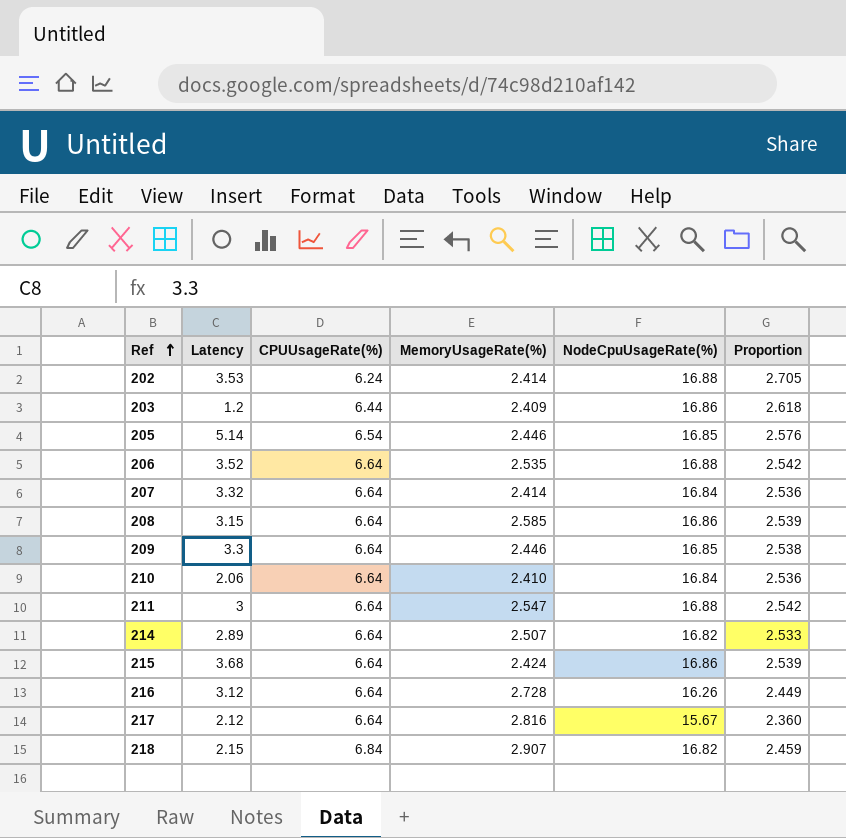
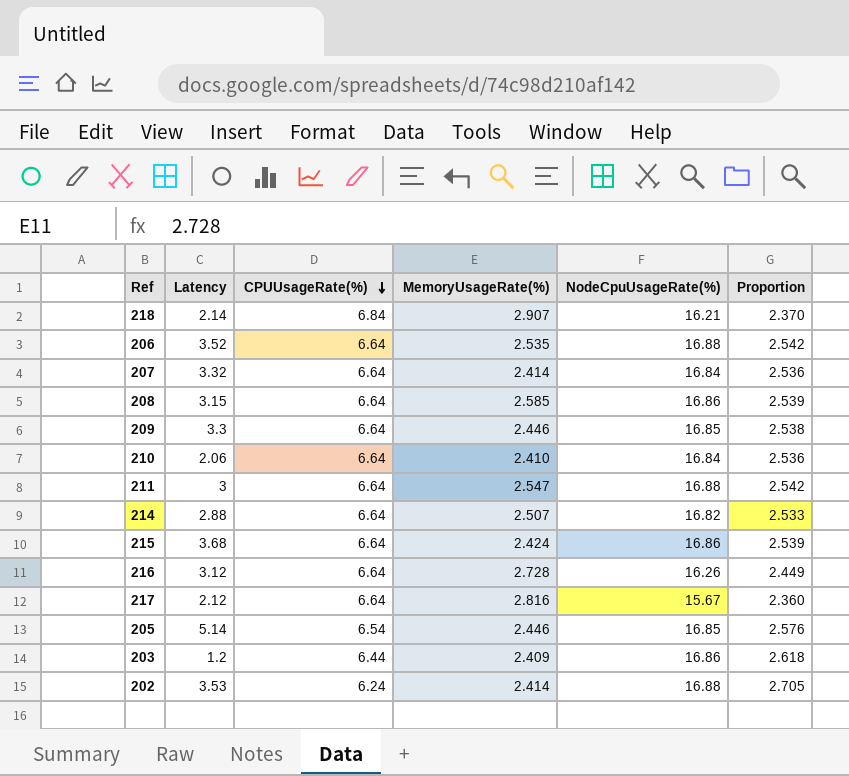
row order: Ref ascending -> CPUUsageRate(%) descending
218 | Latency: 2.15 -> 2.14
218 | NodeCpuUsageRate(%): 16.82 -> 16.21
218 | Proportion: 2.459 -> 2.370
214 | Latency: 2.89 -> 2.88

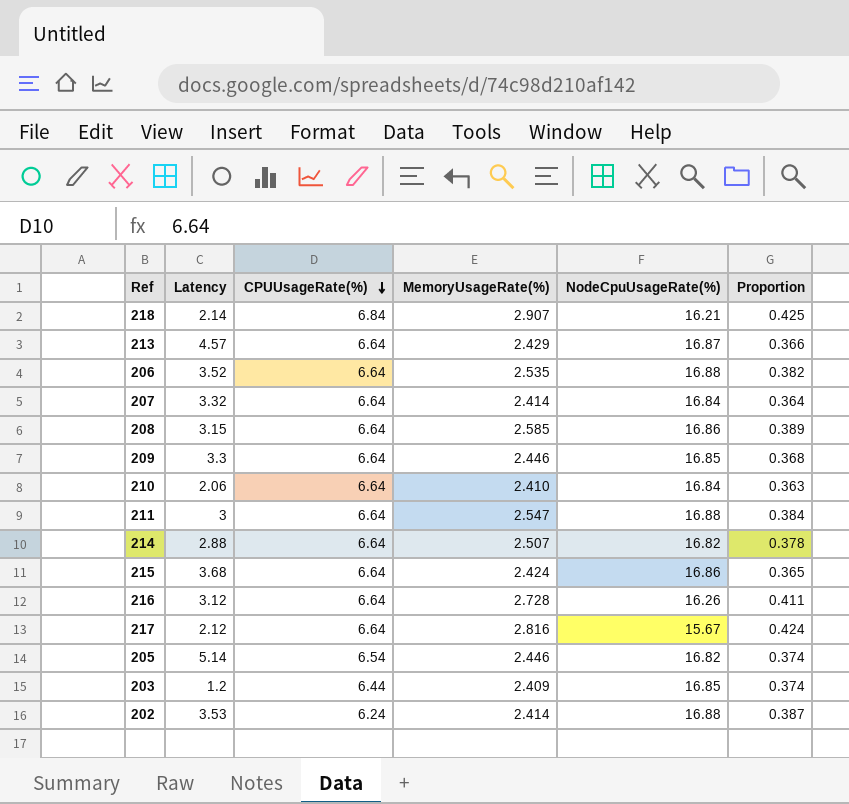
column Proportion | formula: [NodeCpuUsageRate(%)] / [CPUUsageRate(%)] -> [MemoryUsageRate(%)] / [CPUUsageRate(%)]
row 213: none -> 4.57 | 6.64 | 2.429 | 16.87 | 0.366
205 | NodeCpuUsageRate(%): 16.85 -> 16.82
203 | NodeCpuUsageRate(%): 16.86 -> 16.85

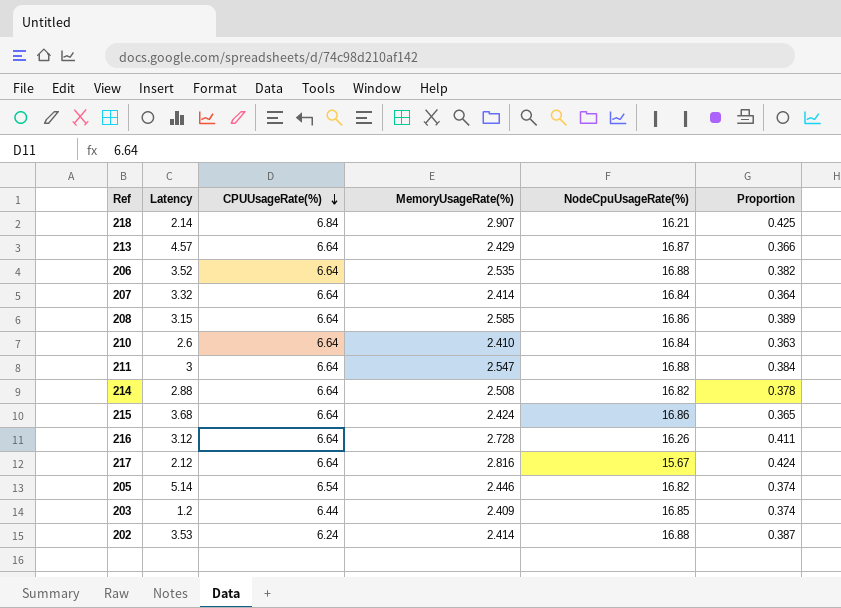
row 209: 3.3 | 6.64 | 2.446 | 16.85 | 0.368 -> none
210 | Latency: 2.06 -> 2.6
214 | MemoryUsageRate(%): 2.507 -> 2.508

